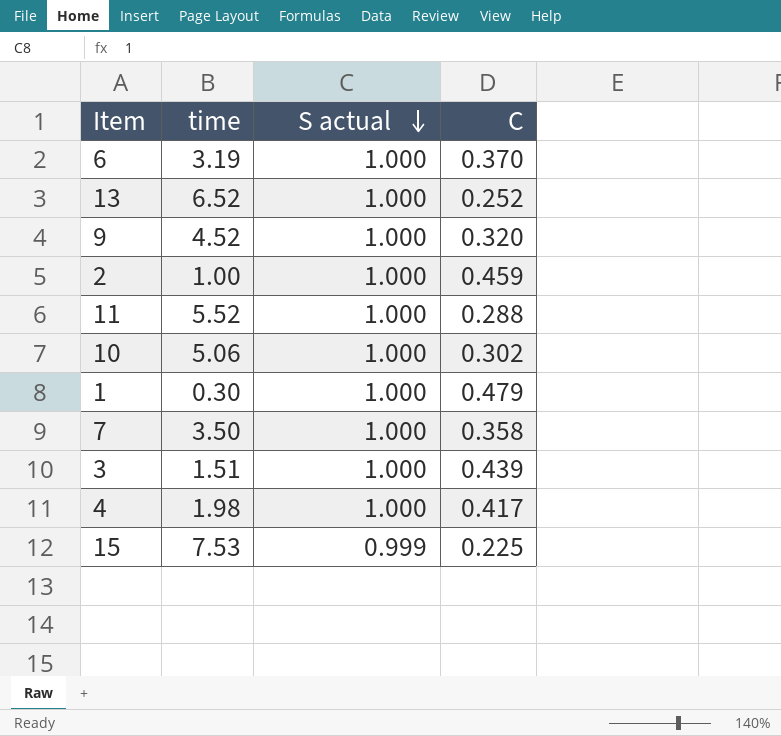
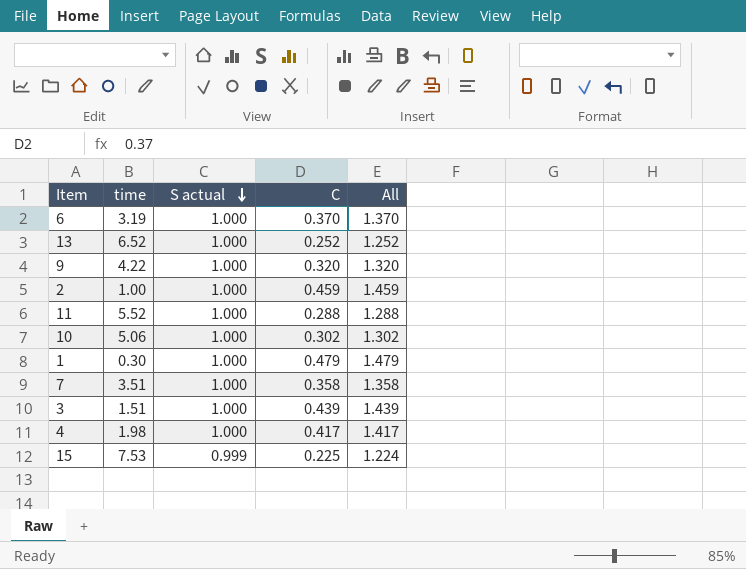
column All | formula: none -> [S actual] + [C]
9 | time: 4.52 -> 4.22
7 | time: 3.50 -> 3.51

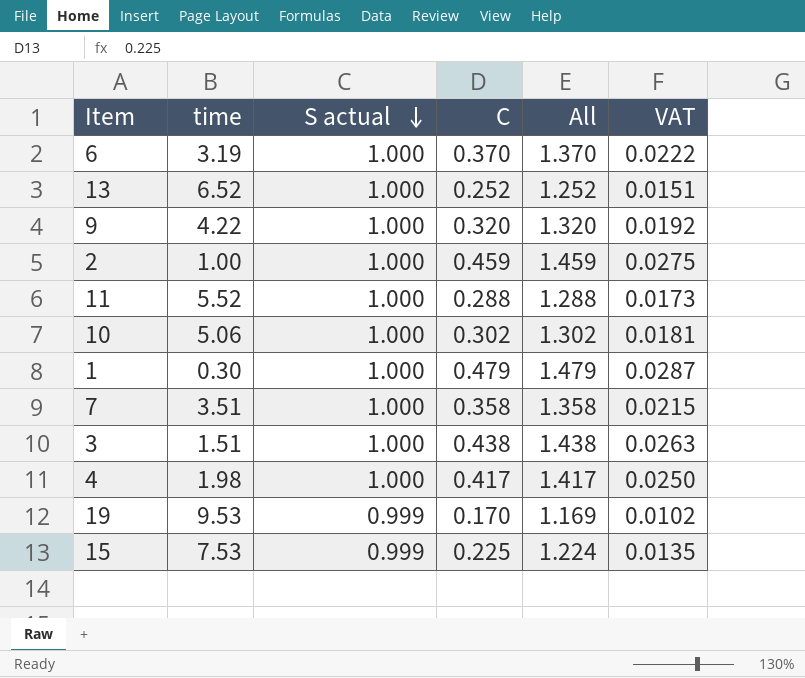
column VAT | formula: none -> [C] * 0.06
3 | C: 0.439 -> 0.438
3 | All: 1.439 -> 1.438
row 19: none -> 9.53 | 0.999 | 0.170 | 1.169 | 0.0102

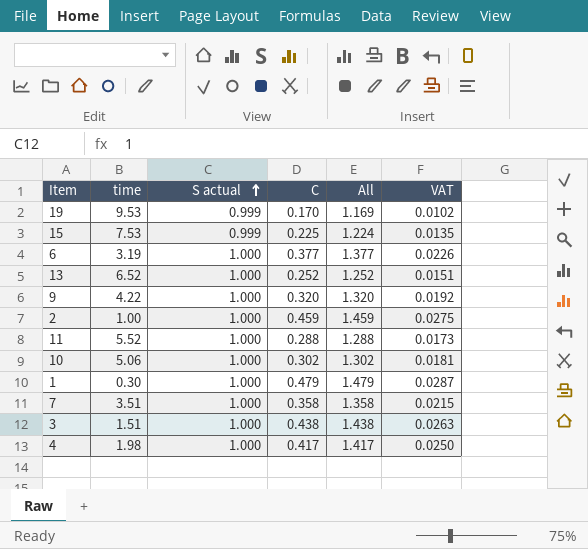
row order: S actual descending -> S actual ascending
6 | C: 0.370 -> 0.377
6 | All: 1.370 -> 1.377
6 | VAT: 0.0222 -> 0.0226

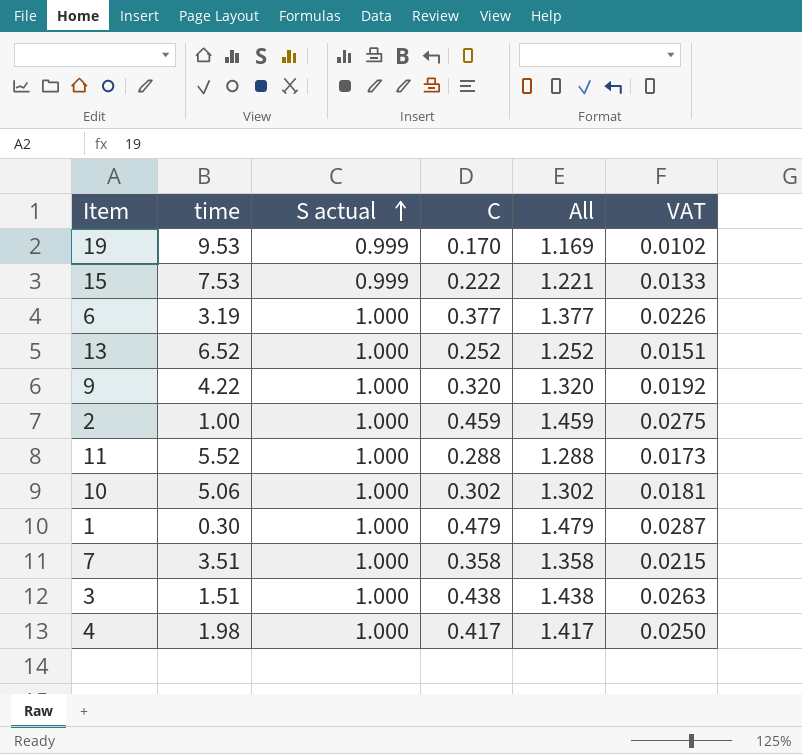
15 | C: 0.225 -> 0.222
15 | All: 1.224 -> 1.221
15 | VAT: 0.0135 -> 0.0133

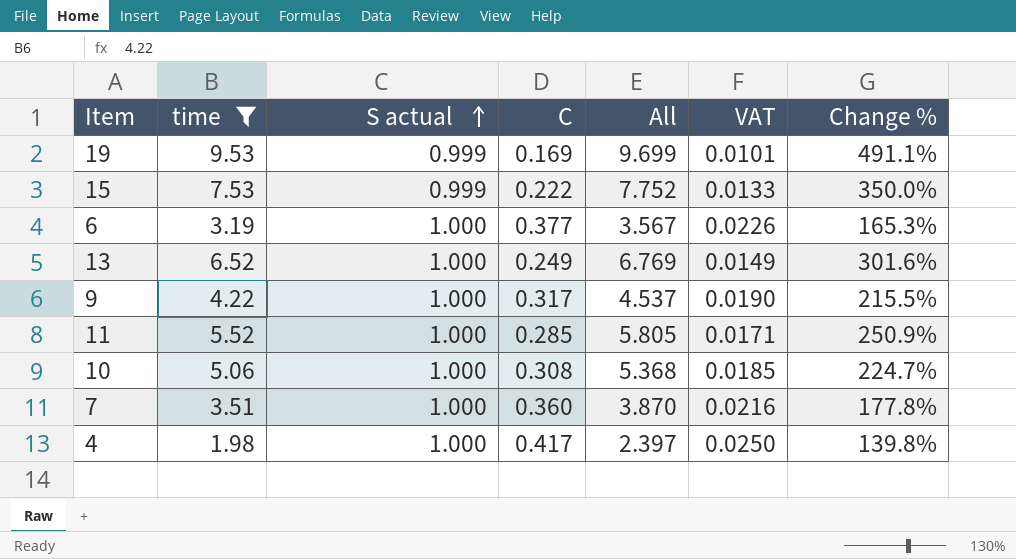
filter: none -> time >= 1.98
column All | formula: [S actual] + [C] -> [time] + [C]
column Change % | formula: none -> ([S actual] - [C]) / [C]
19 | C: 0.170 -> 0.169
19 | VAT: 0.0102 -> 0.0101
13 | C: 0.252 -> 0.249
13 | VAT: 0.0151 -> 0.0149
9 | C: 0.320 -> 0.317
9 | VAT: 0.0192 -> 0.0190
11 | C: 0.288 -> 0.285
11 | VAT: 0.0173 -> 0.0171
10 | C: 0.302 -> 0.308
10 | VAT: 0.0181 -> 0.0185
7 | C: 0.358 -> 0.360
7 | VAT: 0.0215 -> 0.0216

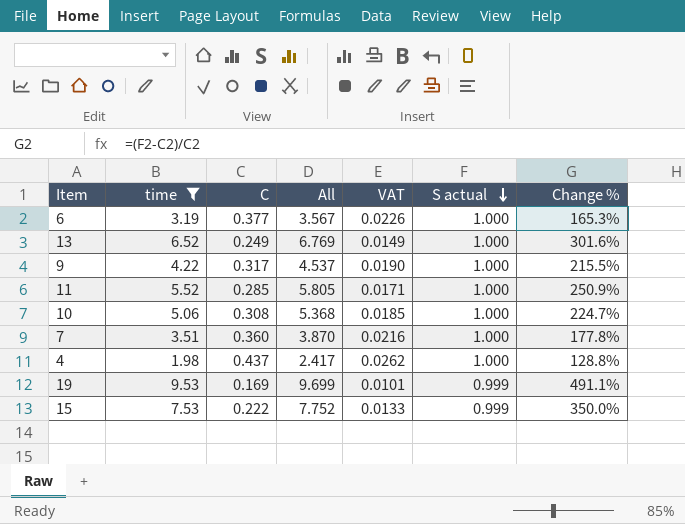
row order: S actual ascending -> S actual descending
column S actual | position: 3 -> 6
4 | C: 0.417 -> 0.437
4 | All: 2.397 -> 2.417
4 | VAT: 0.0250 -> 0.0262
4 | Change %: 139.8% -> 128.8%

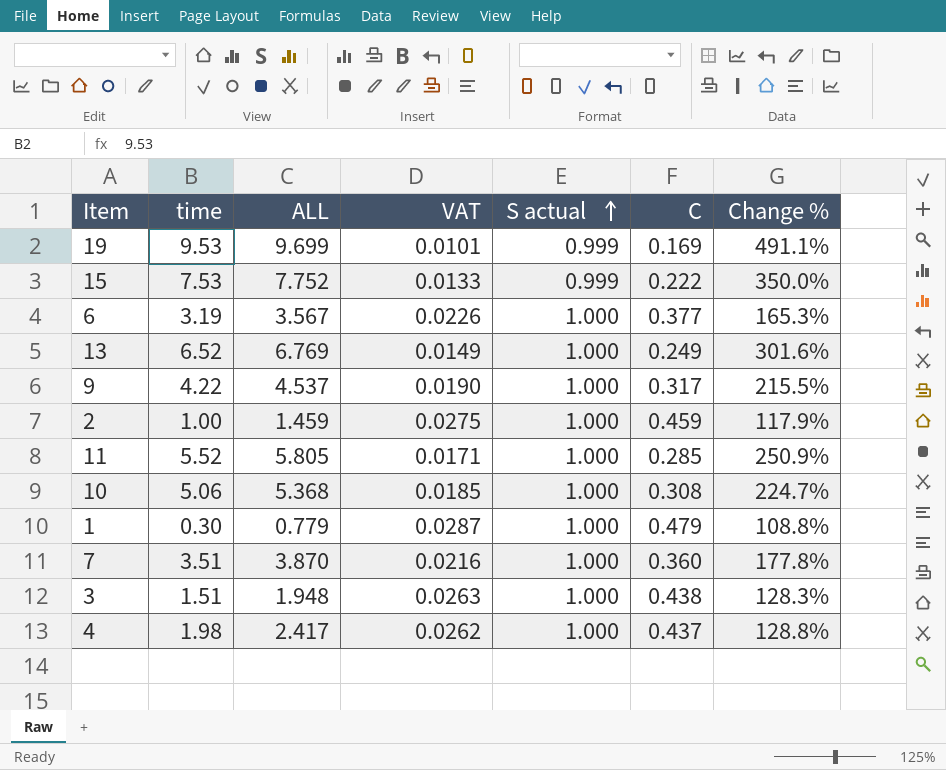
filter: time >= 1.98 -> none
row order: S actual descending -> S actual ascending
column name: All -> ALL
column C | position: 3 -> 6

